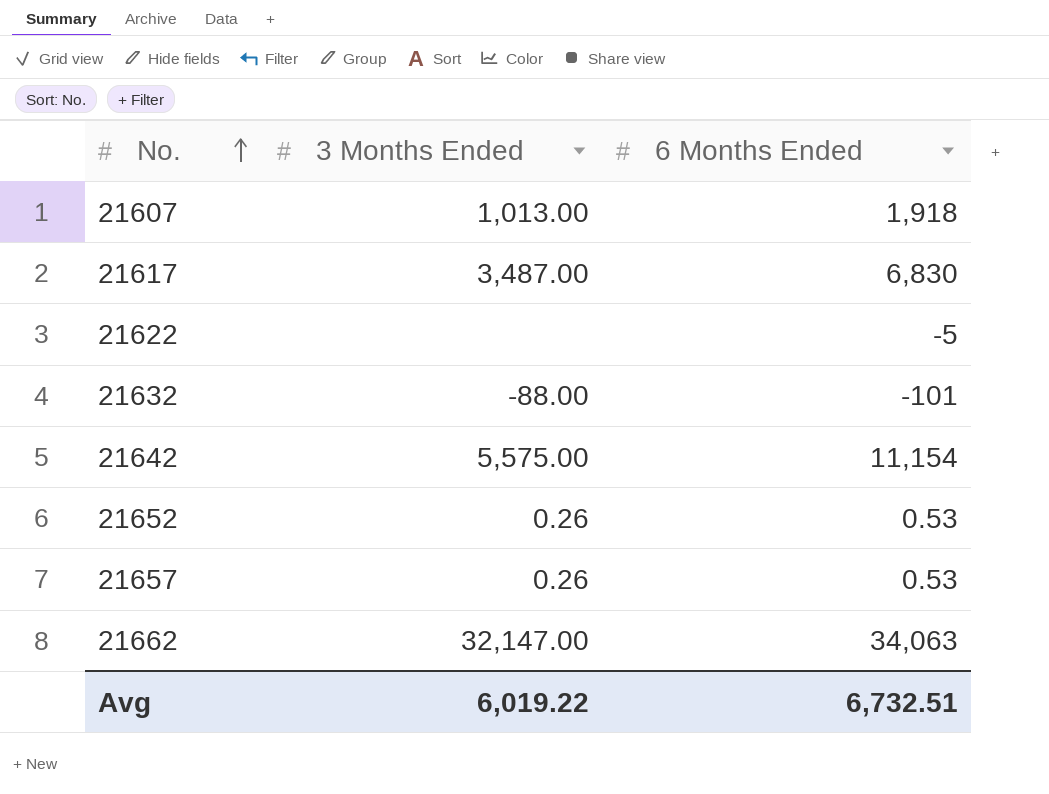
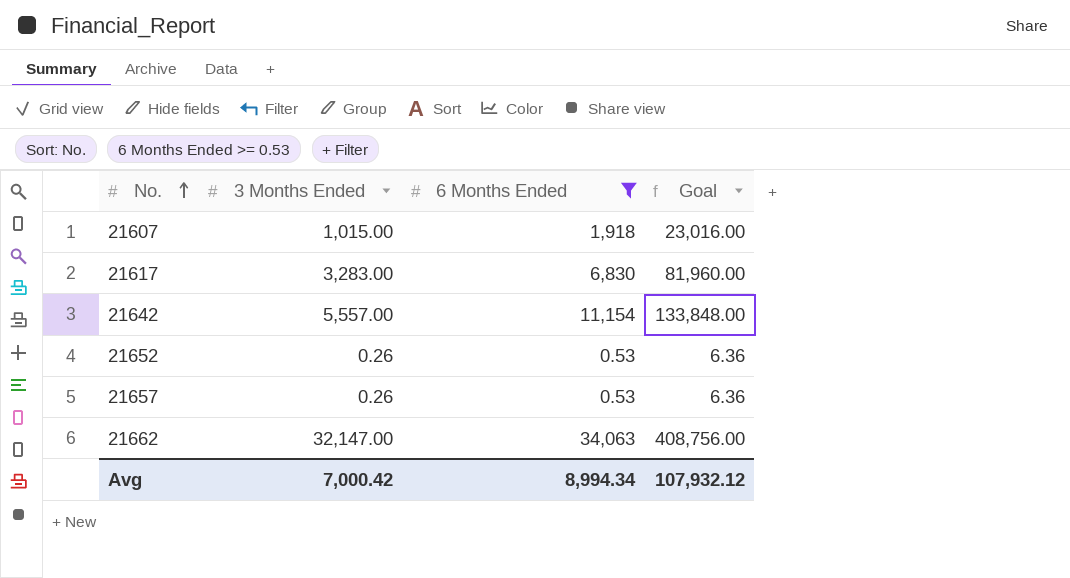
filter: none -> 6 Months Ended >= 0.53
column Goal | formula: none -> [6 Months Ended] * 12
21607 | 3 Months Ended: 1,013.00 -> 1,015.00
21617 | 3 Months Ended: 3,487.00 -> 3,283.00
21642 | 3 Months Ended: 5,575.00 -> 5,557.00
Avg | 3 Months Ended: 6,019.22 -> 7,000.42
Avg | 6 Months Ended: 6,732.51 -> 8,994.34

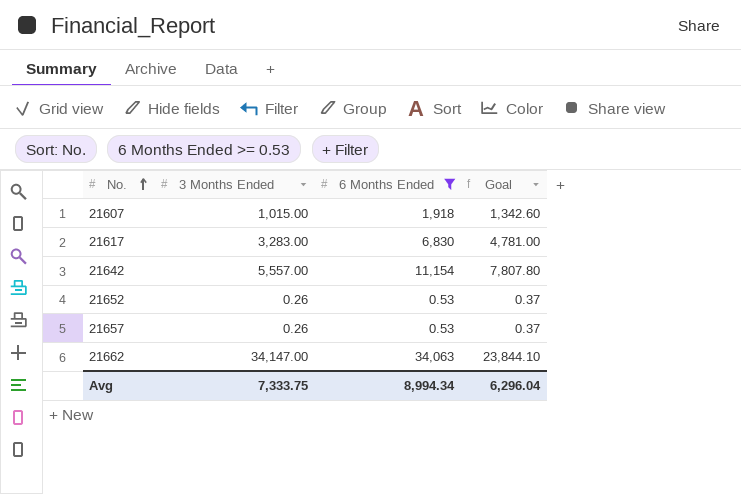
column Goal | formula: [6 Months Ended] * 12 -> [6 Months Ended] * 0.7
21662 | 3 Months Ended: 32,147.00 -> 34,147.00
Avg | 3 Months Ended: 7,000.42 -> 7,333.75
Avg | Goal: 107,932.12 -> 6,296.04

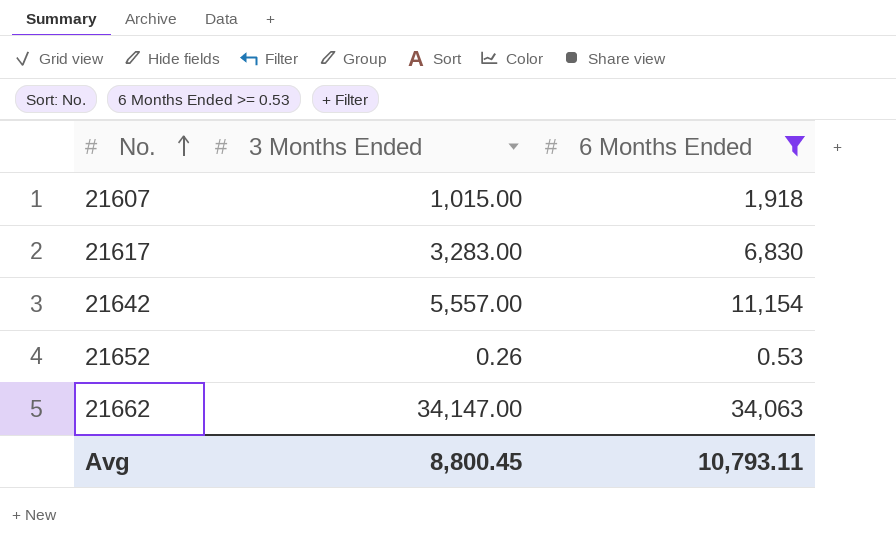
column Goal | formula: [6 Months Ended] * 0.7 -> none
row 21657: 0.26 | 0.53 | 0.37 -> none
Avg | 3 Months Ended: 7,333.75 -> 8,800.45
Avg | 6 Months Ended: 8,994.34 -> 10,793.11

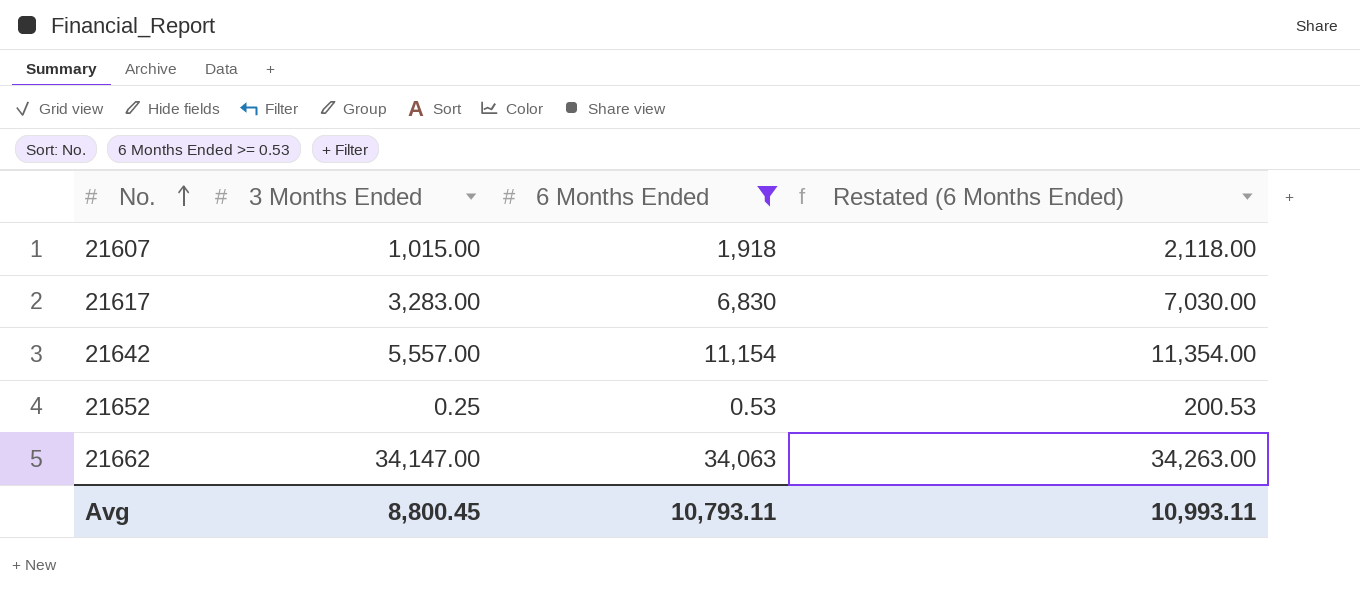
column Restated (6 Months Ended) | formula: none -> [6 Months Ended] + 200
21652 | 3 Months Ended: 0.26 -> 0.25

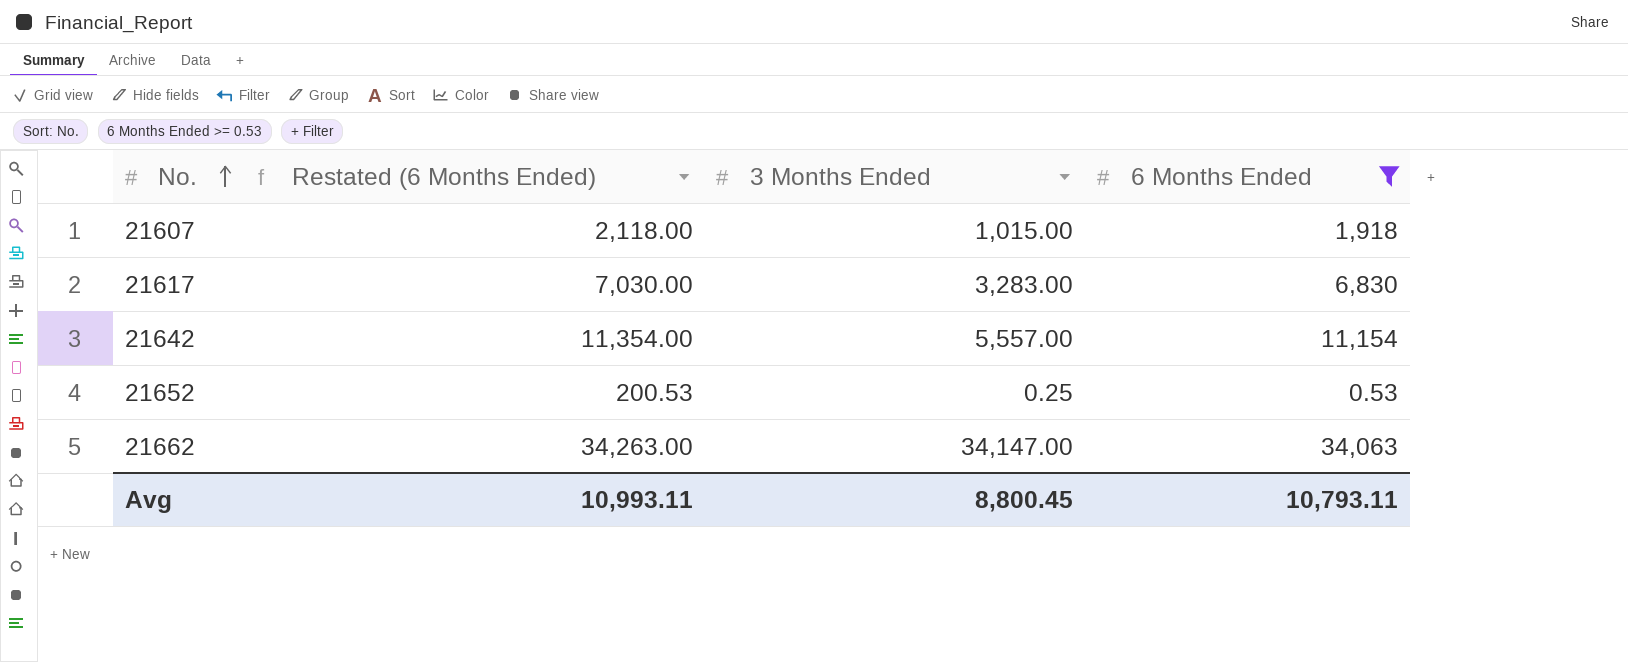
column Restated (6 Months Ended) | position: 4 -> 2

